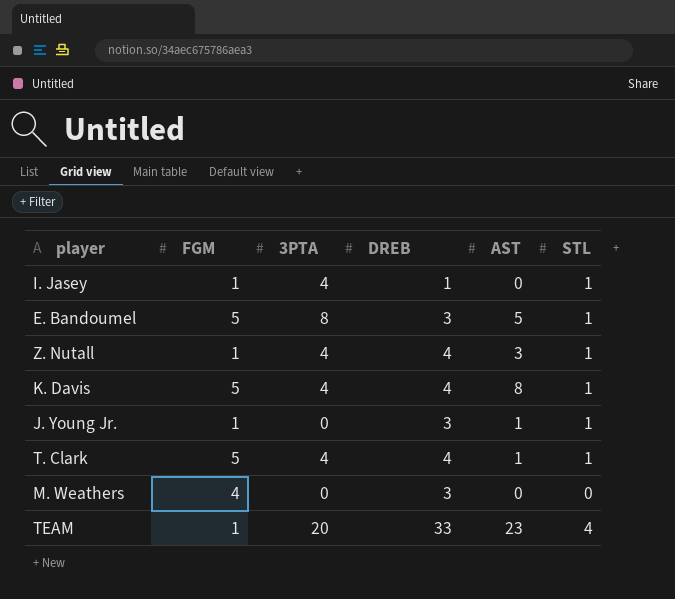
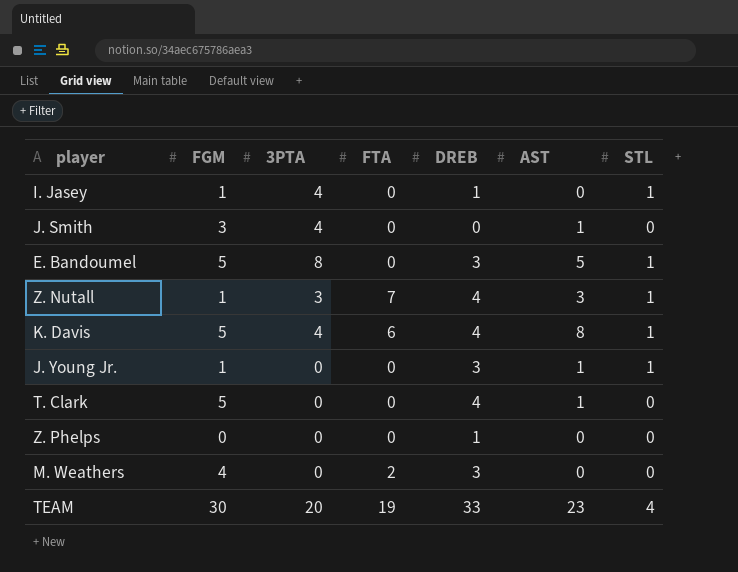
column FTA | position: none -> 4
row J. Smith: none -> 3 | 4 | 0 | 0 | 1 | 0
Z. Nutall | 3PTA: 4 -> 3
T. Clark | 3PTA: 4 -> 0
T. Clark | STL: 1 -> 0
row Z. Phelps: none -> 0 | 0 | 0 | 1 | 0 | 0
TEAM | FGM: 1 -> 30

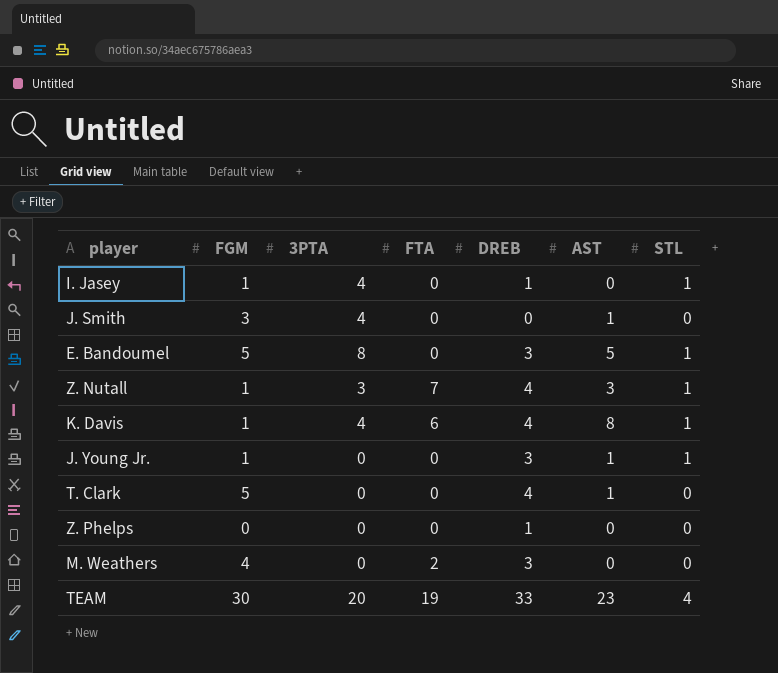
K. Davis | FGM: 5 -> 1

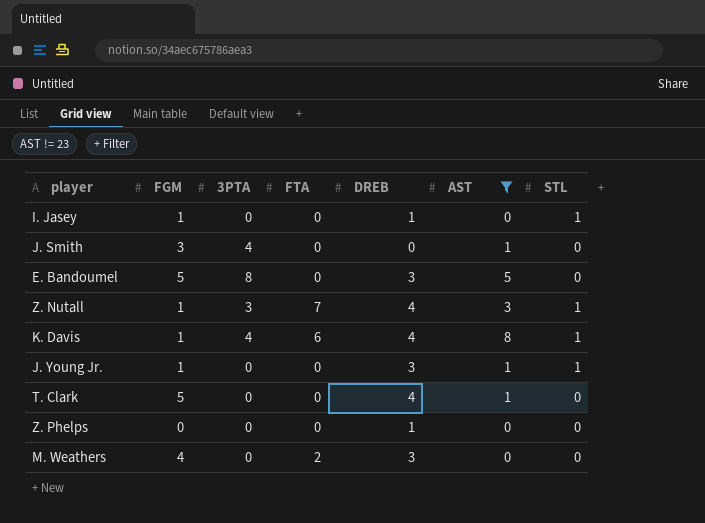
filter: none -> AST != 23
I. Jasey | 3PTA: 4 -> 0
E. Bandoumel | STL: 1 -> 0

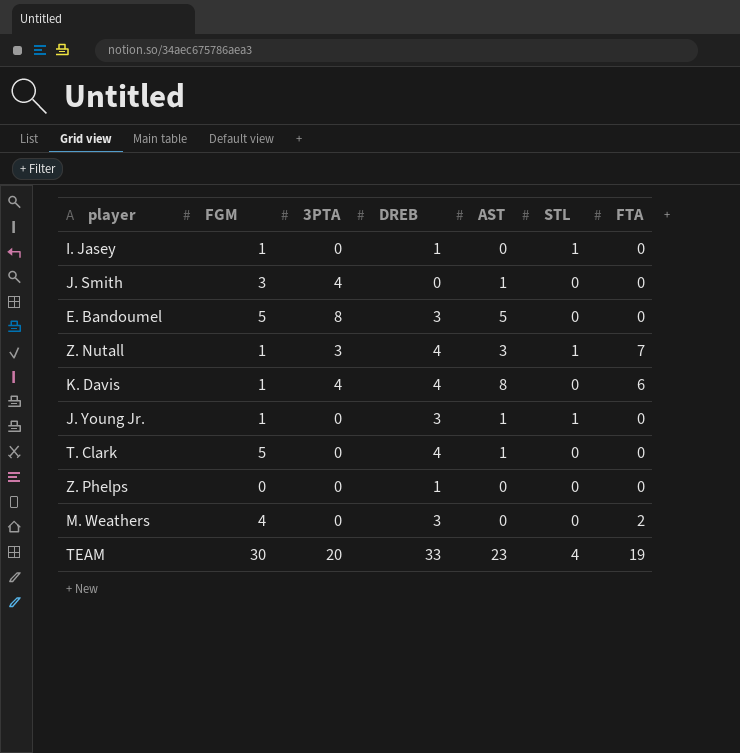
filter: AST != 23 -> none
column FTA | position: 4 -> 7
K. Davis | STL: 1 -> 0

